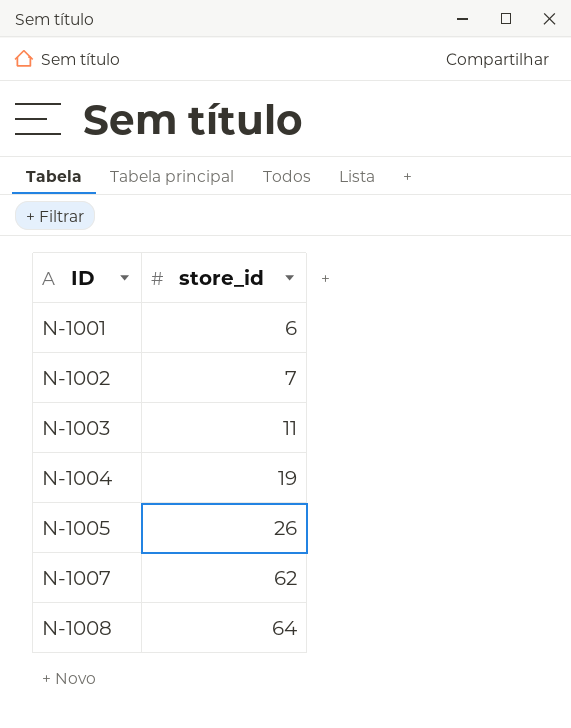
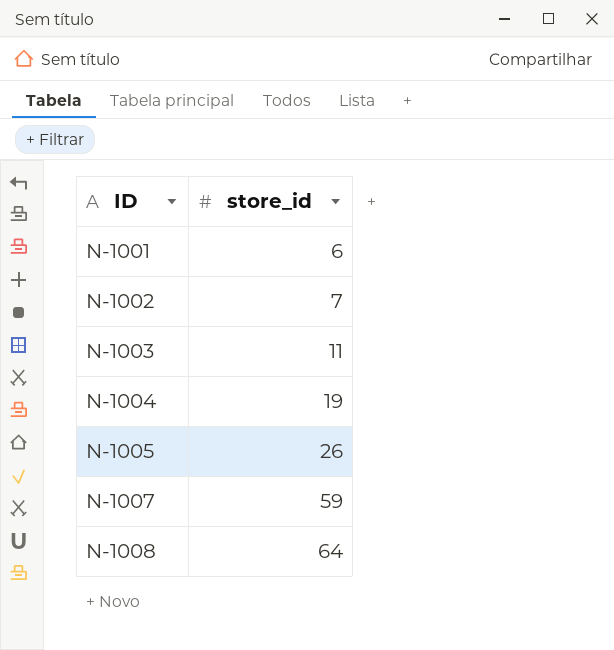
N-1007 | store_id: 62 -> 59

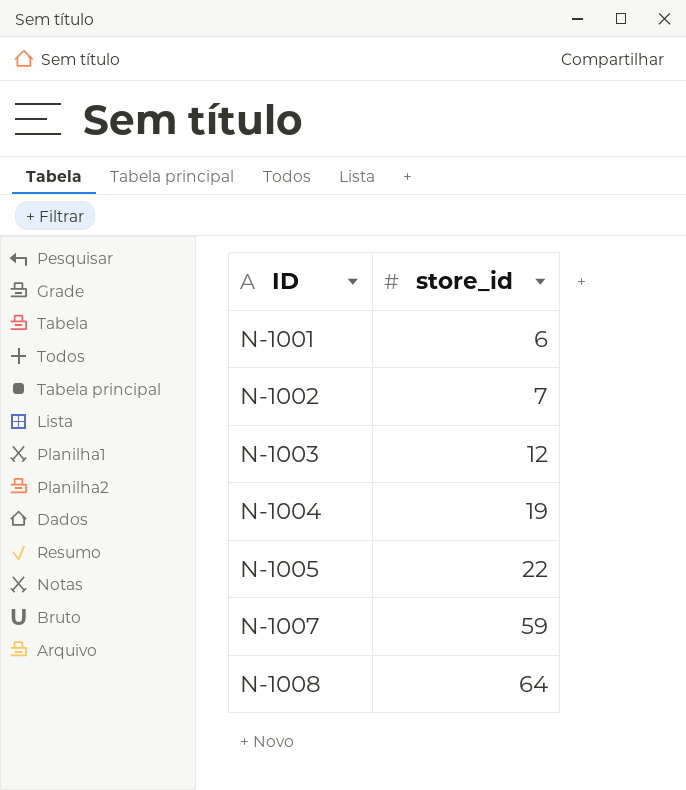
N-1003 | store_id: 11 -> 12
N-1005 | store_id: 26 -> 22

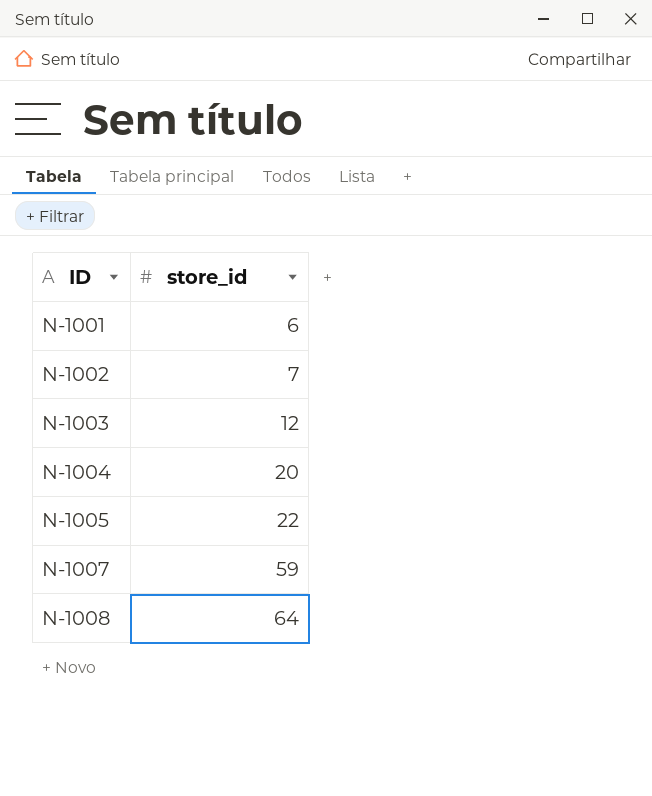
N-1004 | store_id: 19 -> 20

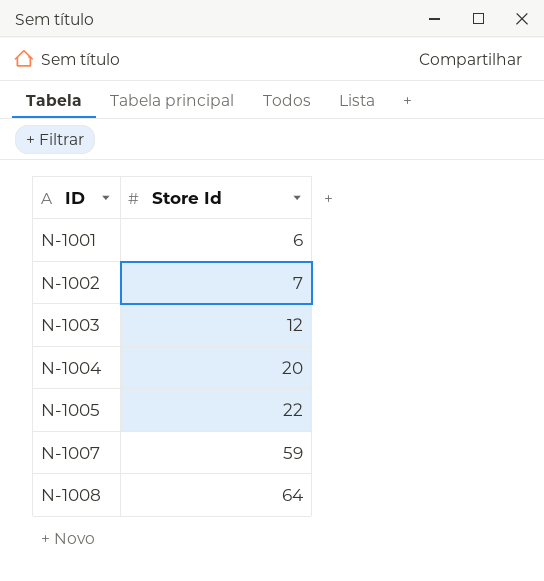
column name: store_id -> Store Id

